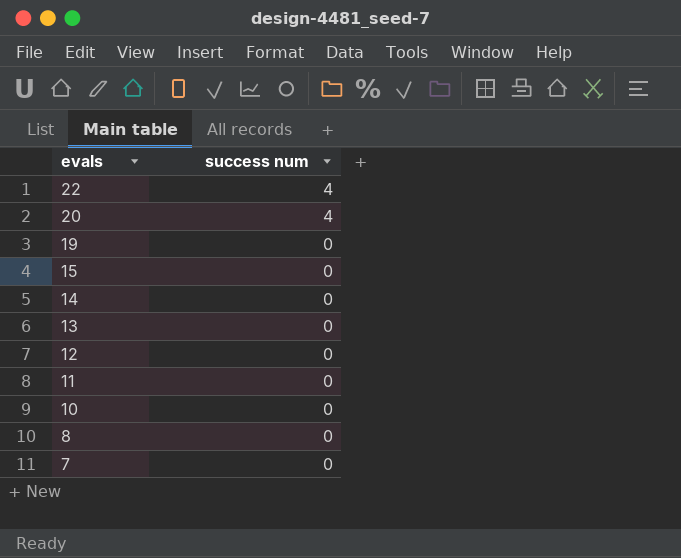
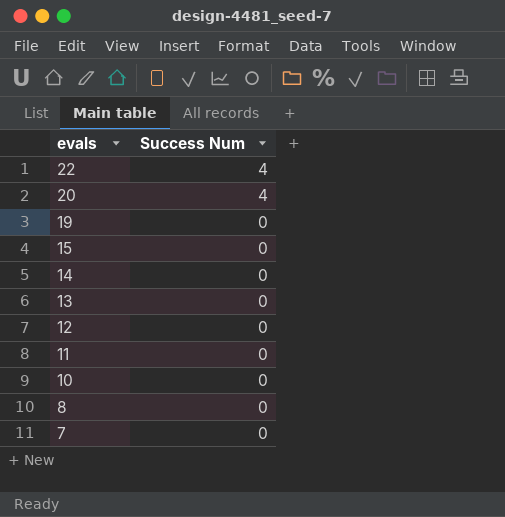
column name: success num -> Success Num

